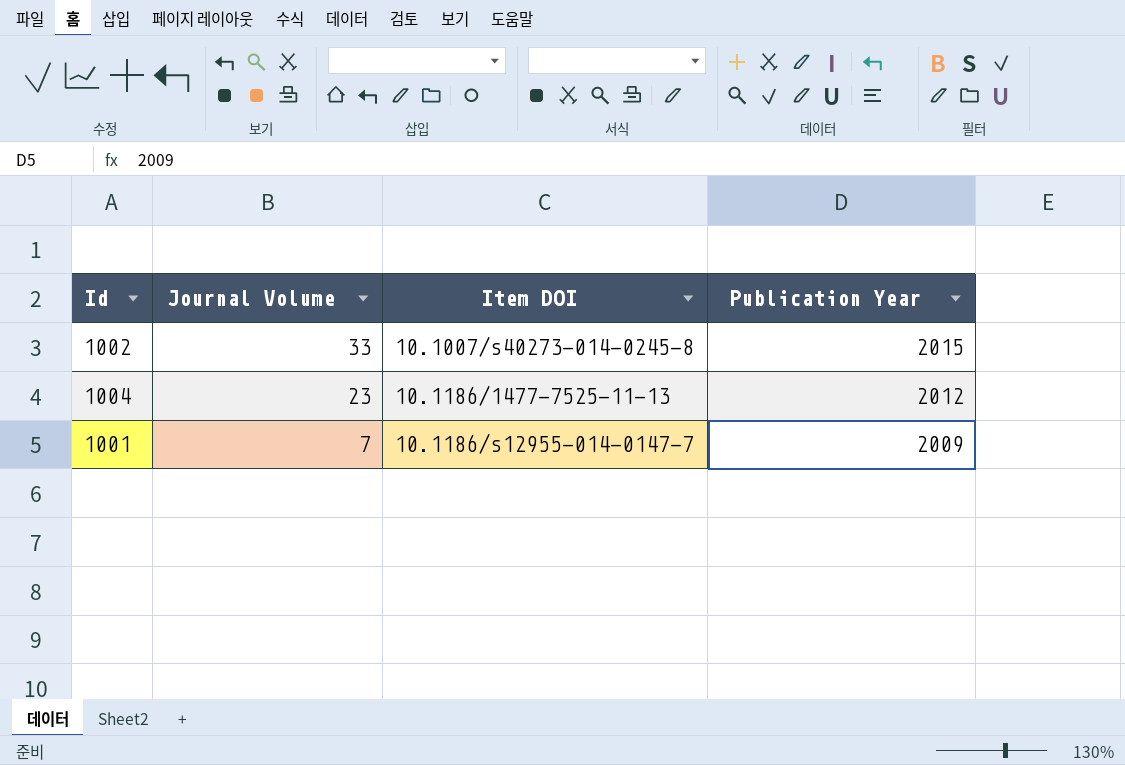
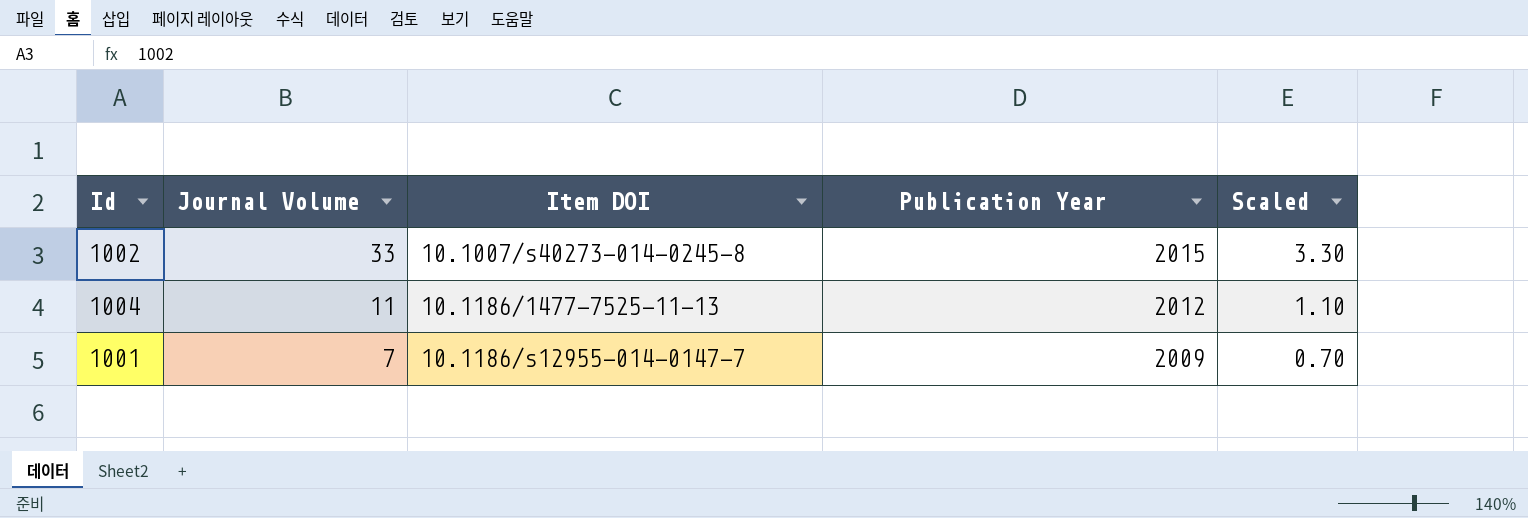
column Scaled | formula: none -> [Journal Volume] * 0.1
1004 | Journal Volume: 23 -> 11

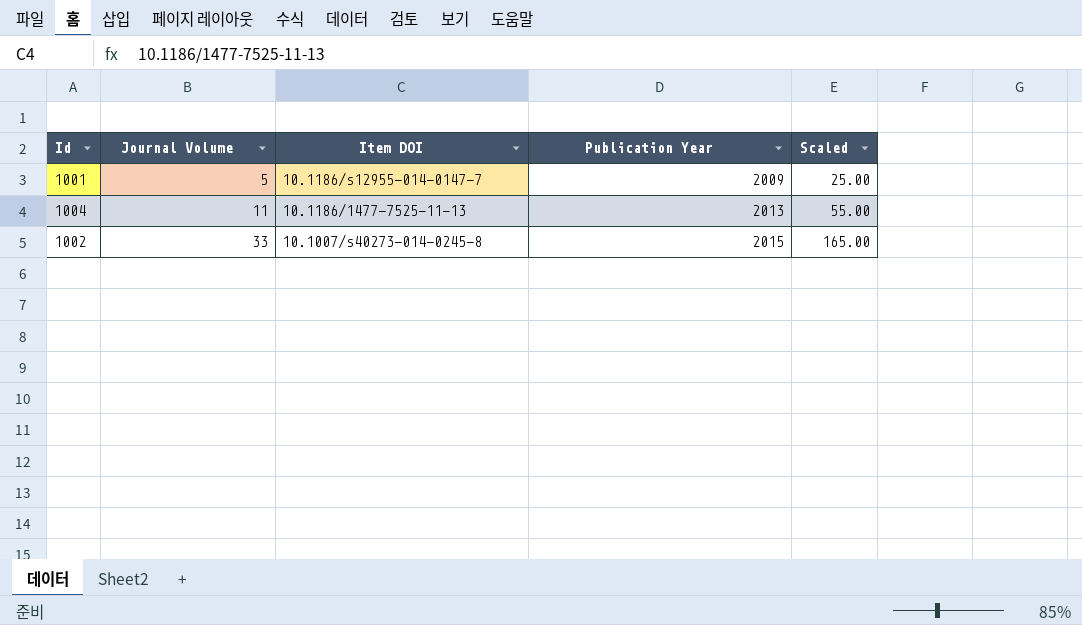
row order: Journal Volume descending -> Journal Volume ascending
column Scaled | formula: [Journal Volume] * 0.1 -> [Journal Volume] * 5
1001 | Journal Volume: 7 -> 5
1004 | Publication Year: 2012 -> 2013

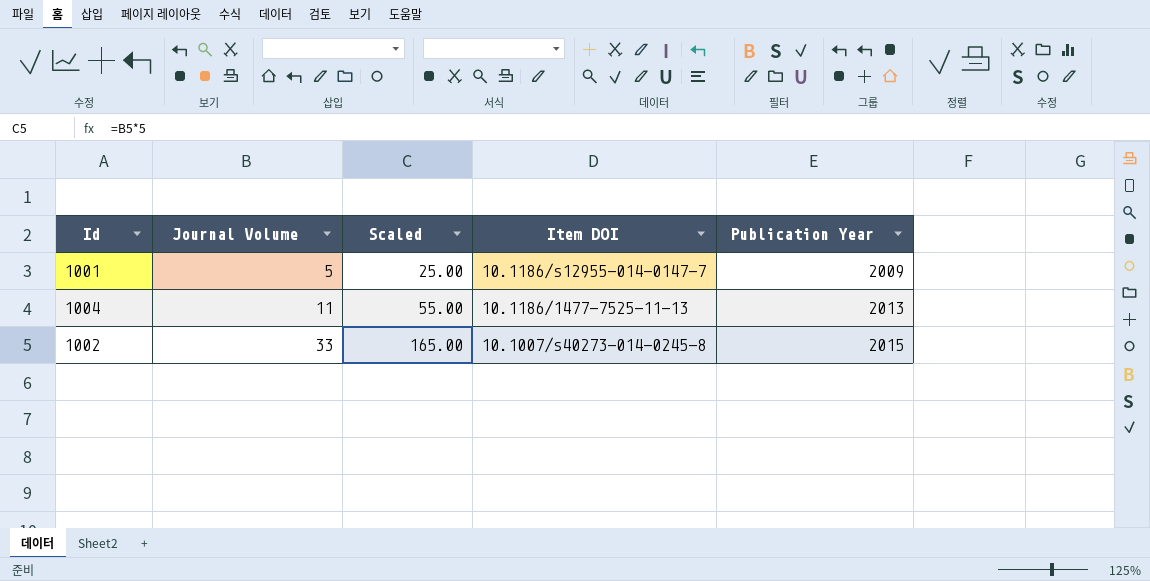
column Scaled | position: 5 -> 3

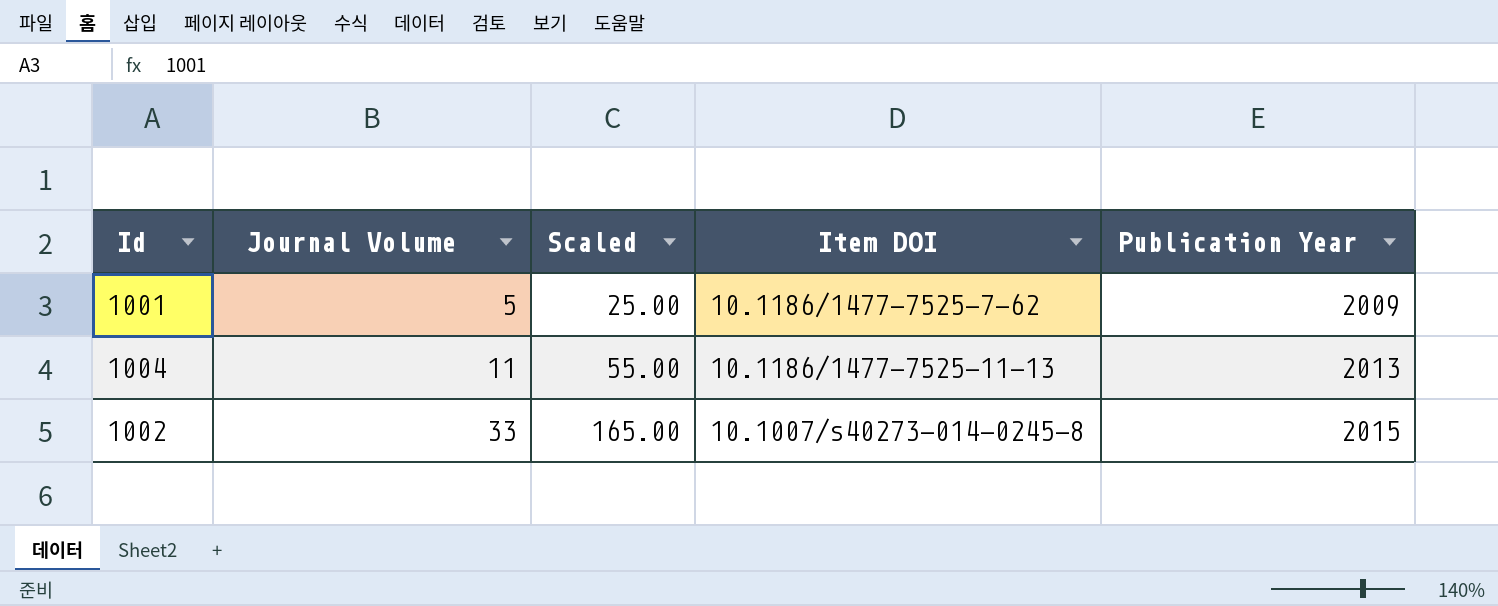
1001 | Item DOI: 10.1186/s12955-014-0147-7 -> 10.1186/1477-7525-7-62

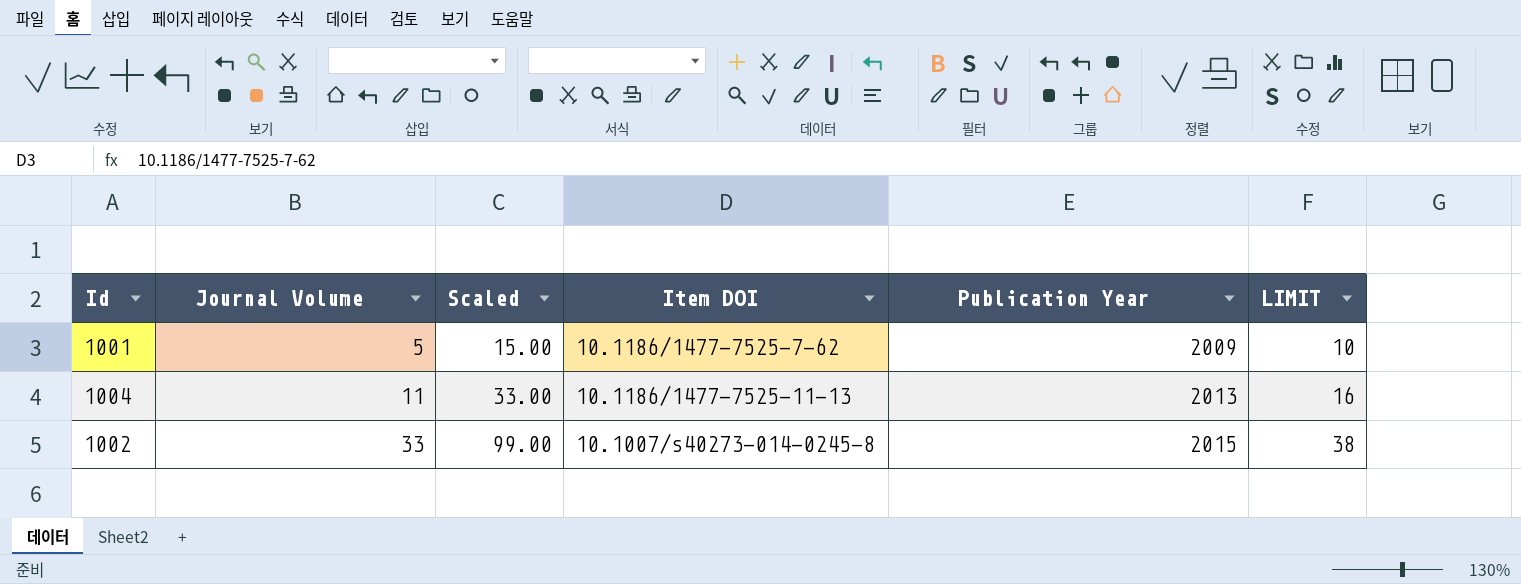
column Scaled | formula: [Journal Volume] * 5 -> [Journal Volume] * 3
column LIMIT | formula: none -> [Journal Volume] + 5

